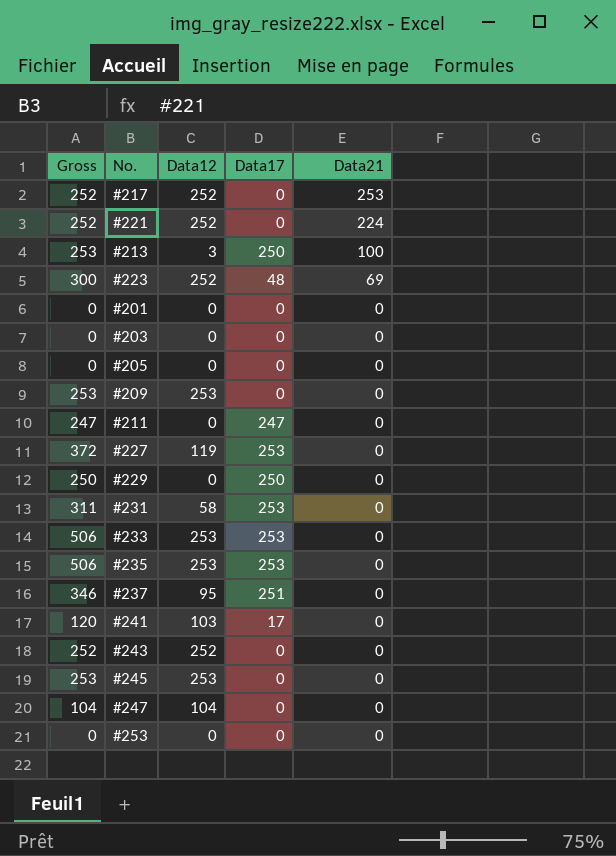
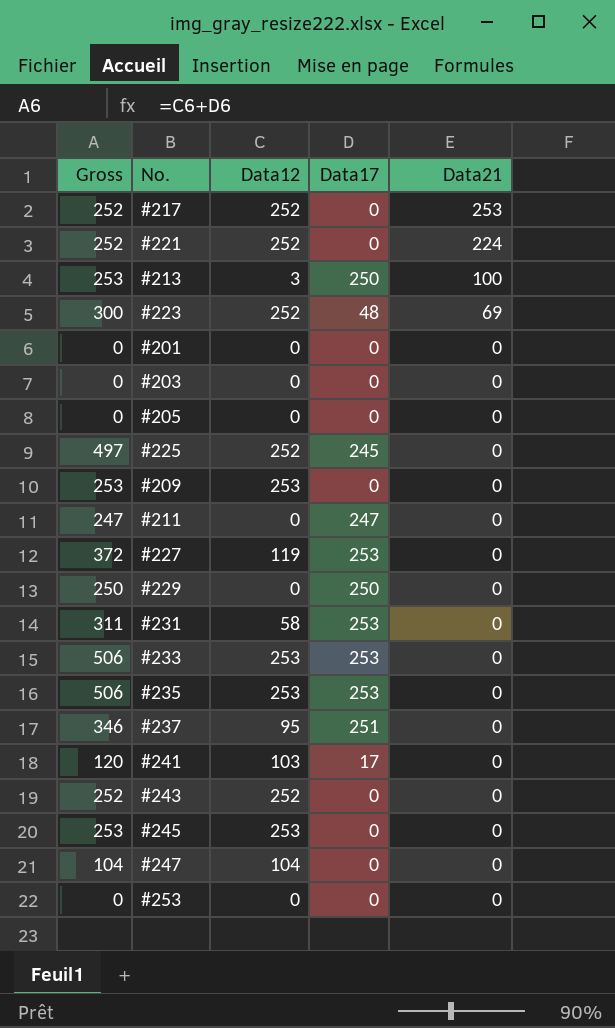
row #225: none -> 497 | 252 | 245 | 0

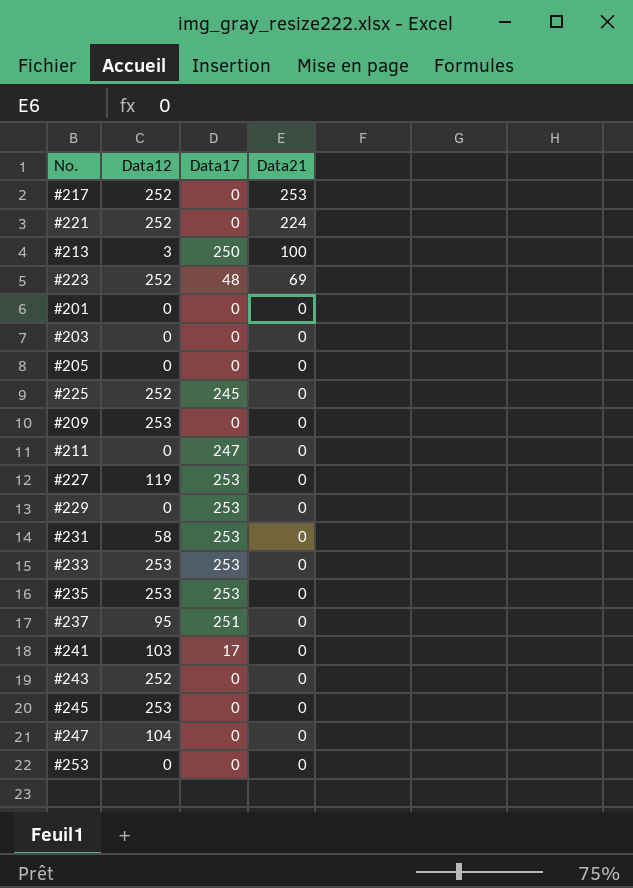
column Gross | formula: [Data12] + [Data17] -> none
#229 | Data17: 250 -> 253

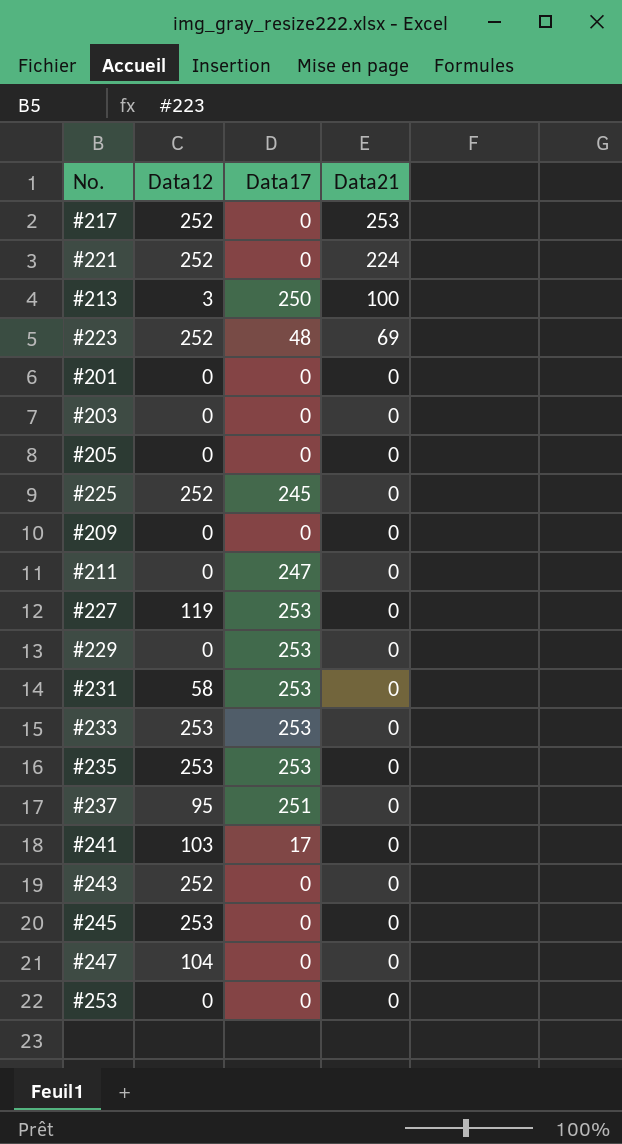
#209 | Data12: 253 -> 0

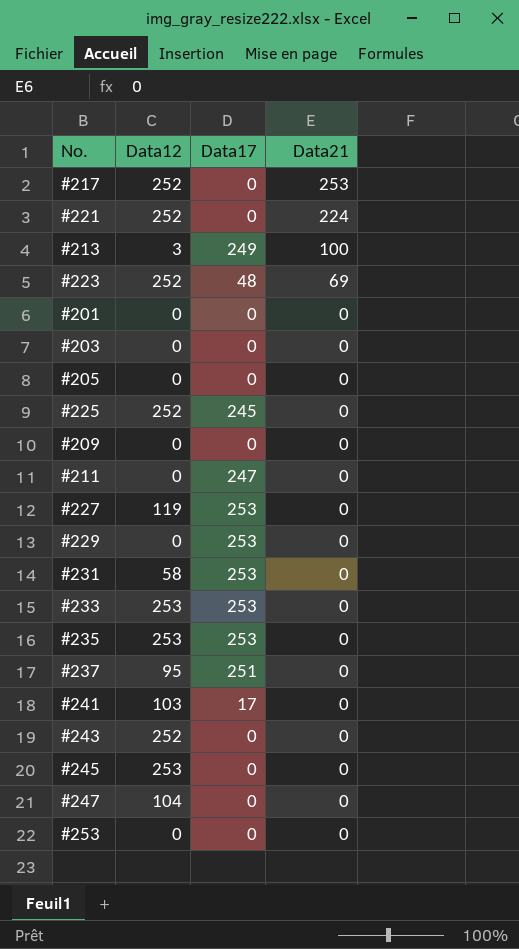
#213 | Data17: 250 -> 249

